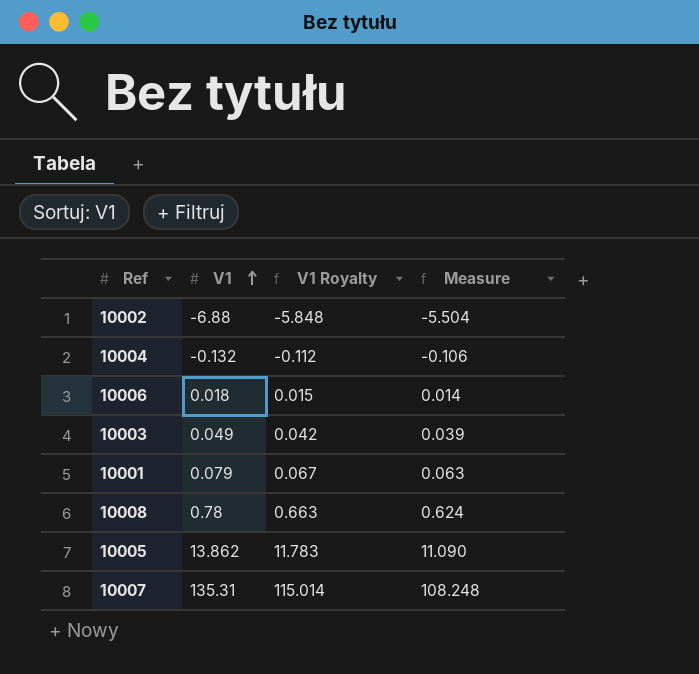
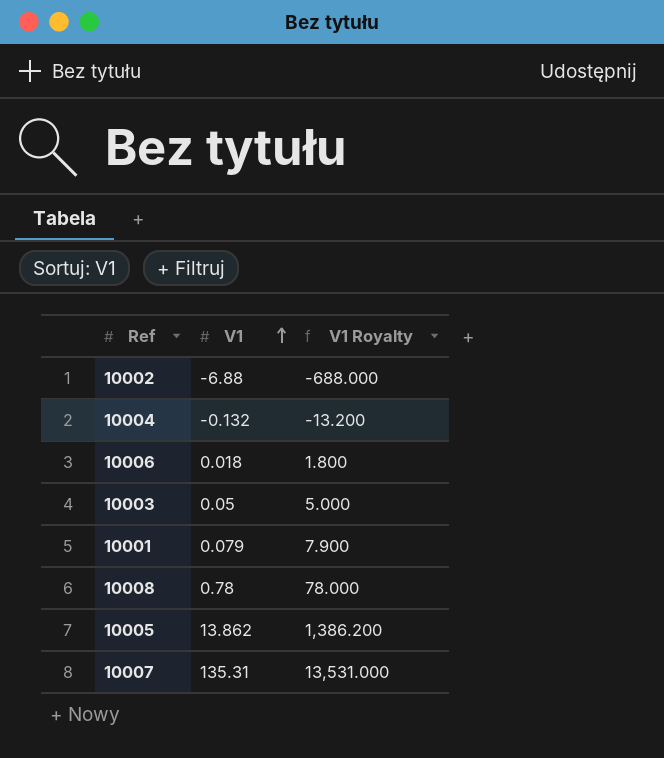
column Measure | formula: [V1] * 0.8 -> none
column V1 Royalty | formula: [V1] * 0.85 -> [V1] * 100
10003 | V1: 0.049 -> 0.05

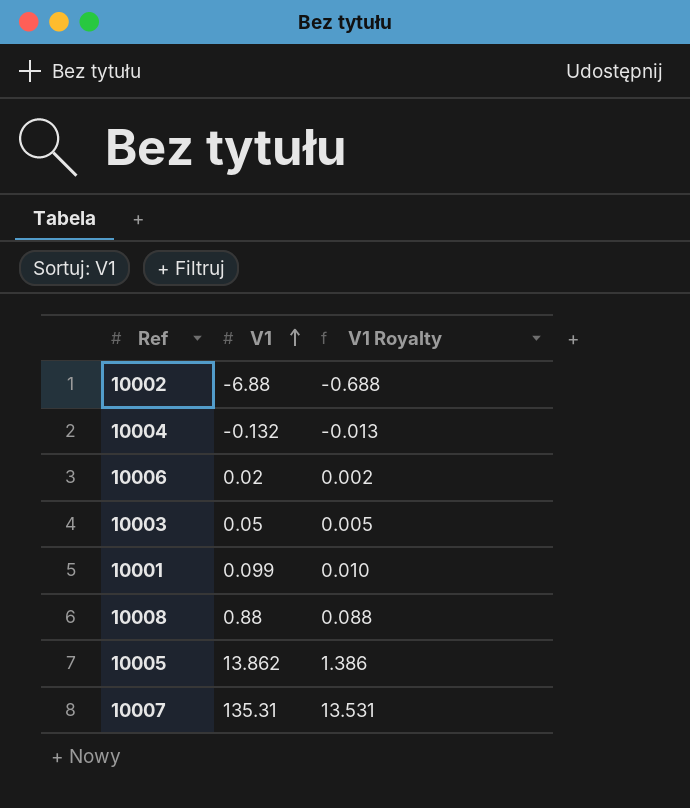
column V1 Royalty | formula: [V1] * 100 -> [V1] * 0.1
10006 | V1: 0.018 -> 0.02
10001 | V1: 0.079 -> 0.099
10008 | V1: 0.78 -> 0.88

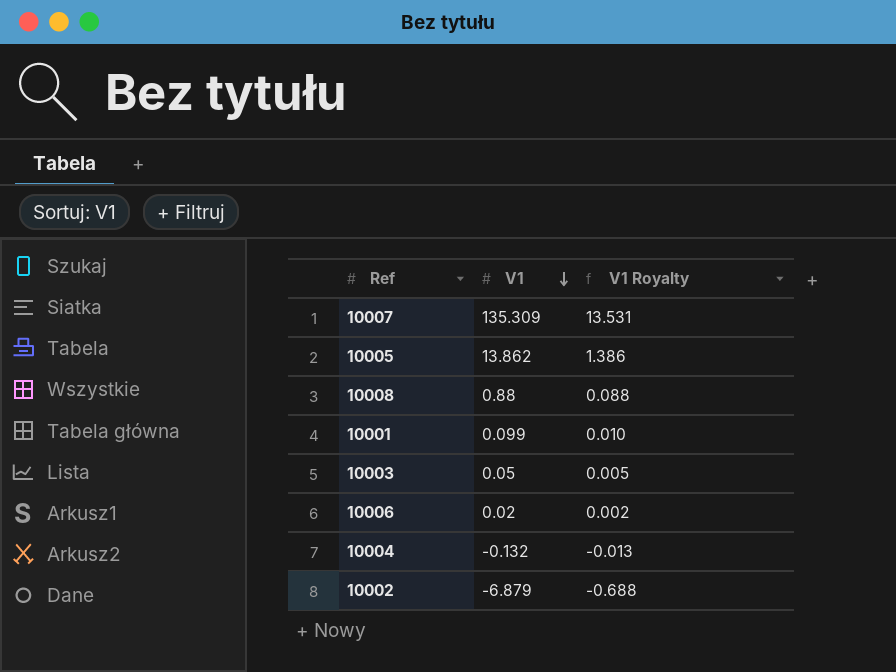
row order: V1 ascending -> V1 descending
10007 | V1: 135.31 -> 135.309
10002 | V1: -6.88 -> -6.879

